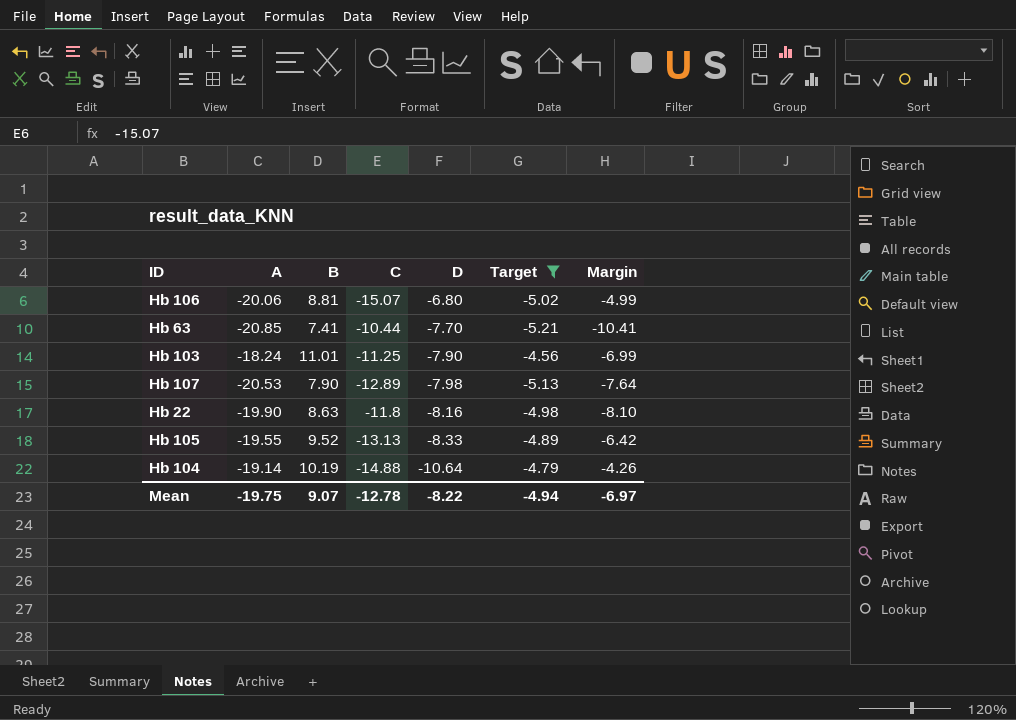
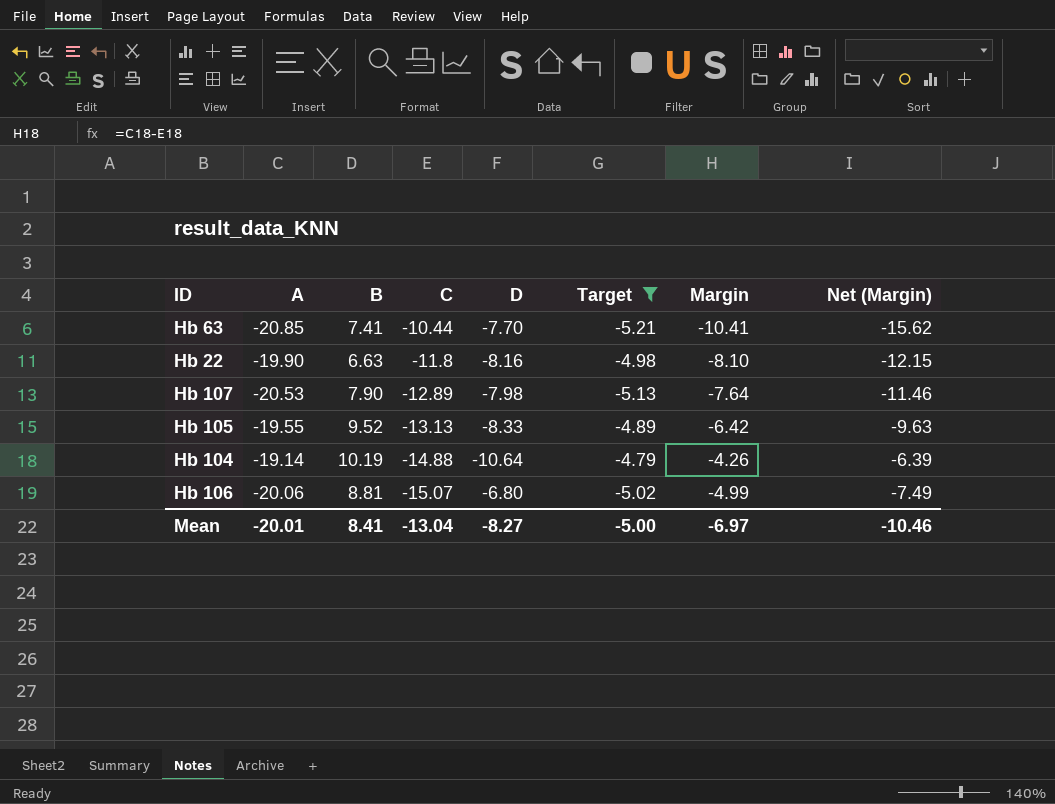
row order: D descending -> C descending
column Net (Margin) | formula: none -> [Margin] * 1.5
row Hb 103: -18.24 | 11.01 | -11.25 | -7.90 | -4.56 | -6.99 -> none
Hb 22 | B: 8.63 -> 6.63
Mean | A: -19.75 -> -20.01
Mean | B: 9.07 -> 8.41
Mean | C: -12.78 -> -13.04
Mean | D: -8.22 -> -8.27
Mean | Target: -4.94 -> -5.00

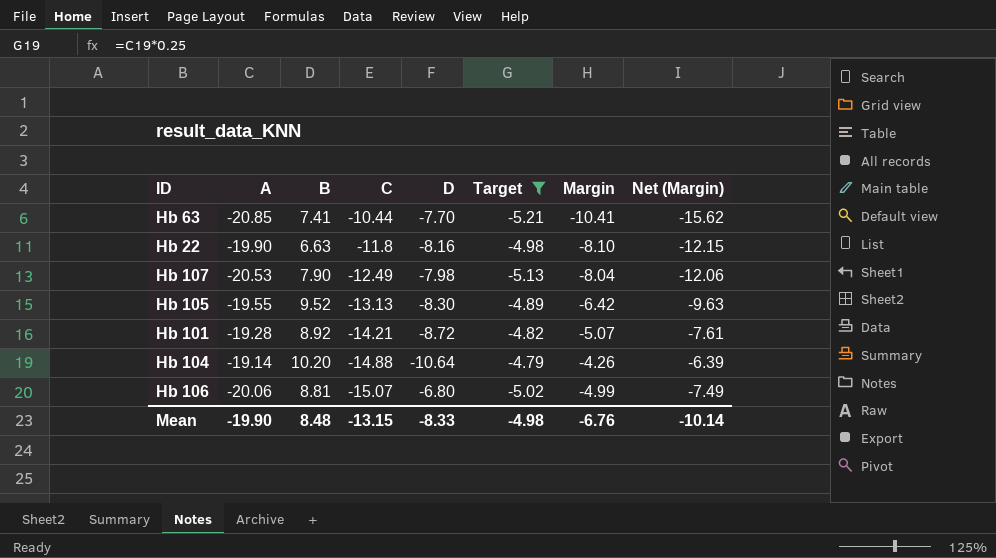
Hb 107 | C: -12.89 -> -12.49
Hb 107 | Margin: -7.64 -> -8.04
Hb 107 | Net (Margin): -11.46 -> -12.06
Hb 105 | D: -8.33 -> -8.30
row Hb 101: none -> -19.28 | 8.92 | -14.21 | -8.72 | -4.82 | -5.07 | -7.61
Hb 104 | B: 10.19 -> 10.20
Mean | A: -20.01 -> -19.90
Mean | B: 8.41 -> 8.48
Mean | C: -13.04 -> -13.15
Mean | D: -8.27 -> -8.33
Mean | Target: -5.00 -> -4.98
Mean | Margin: -6.97 -> -6.76
Mean | Net (Margin): -10.46 -> -10.14

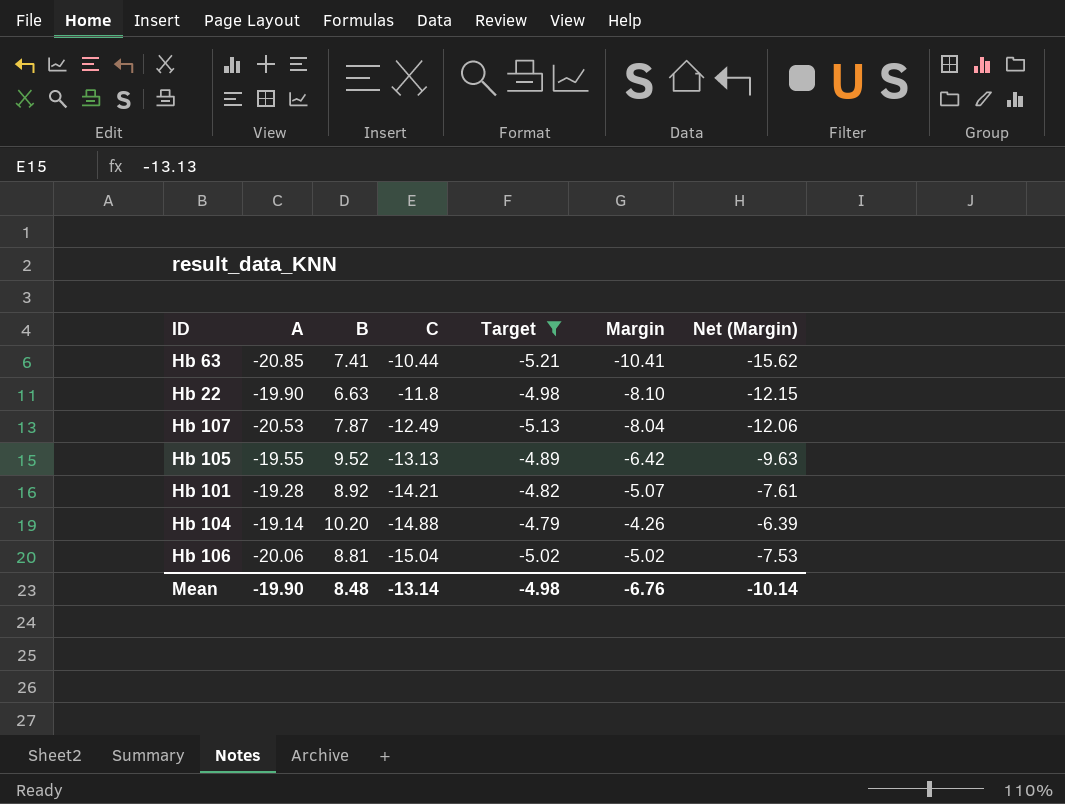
column D | position: 5 -> none
Hb 107 | B: 7.90 -> 7.87
Hb 106 | C: -15.07 -> -15.04
Hb 106 | Margin: -4.99 -> -5.02
Hb 106 | Net (Margin): -7.49 -> -7.53
Mean | C: -13.15 -> -13.14

